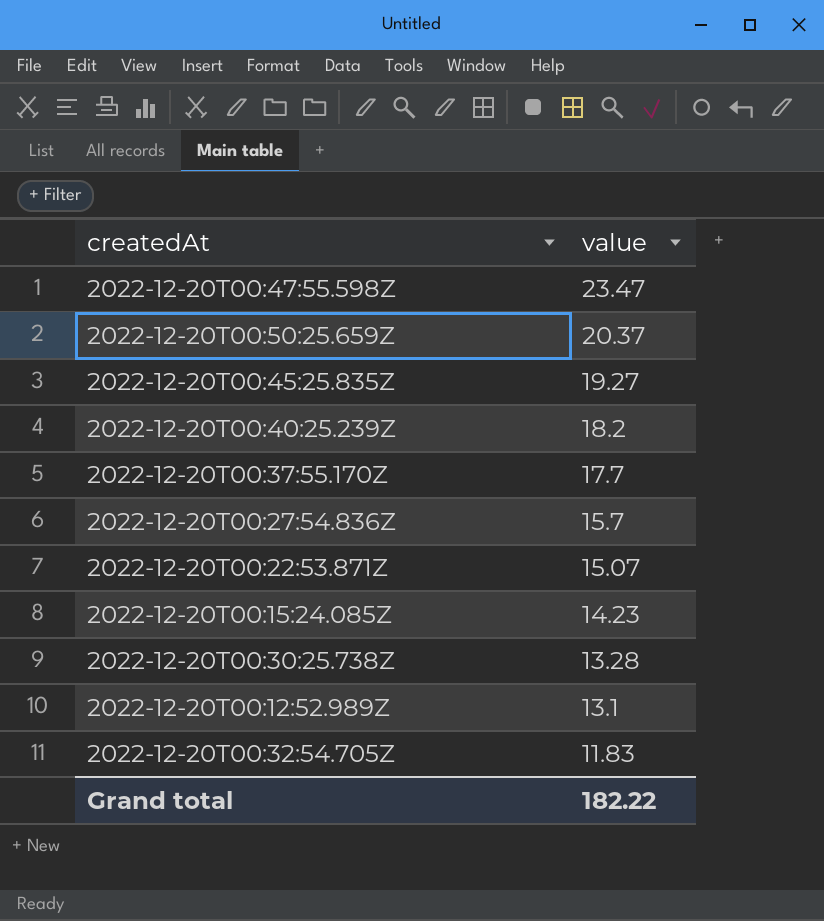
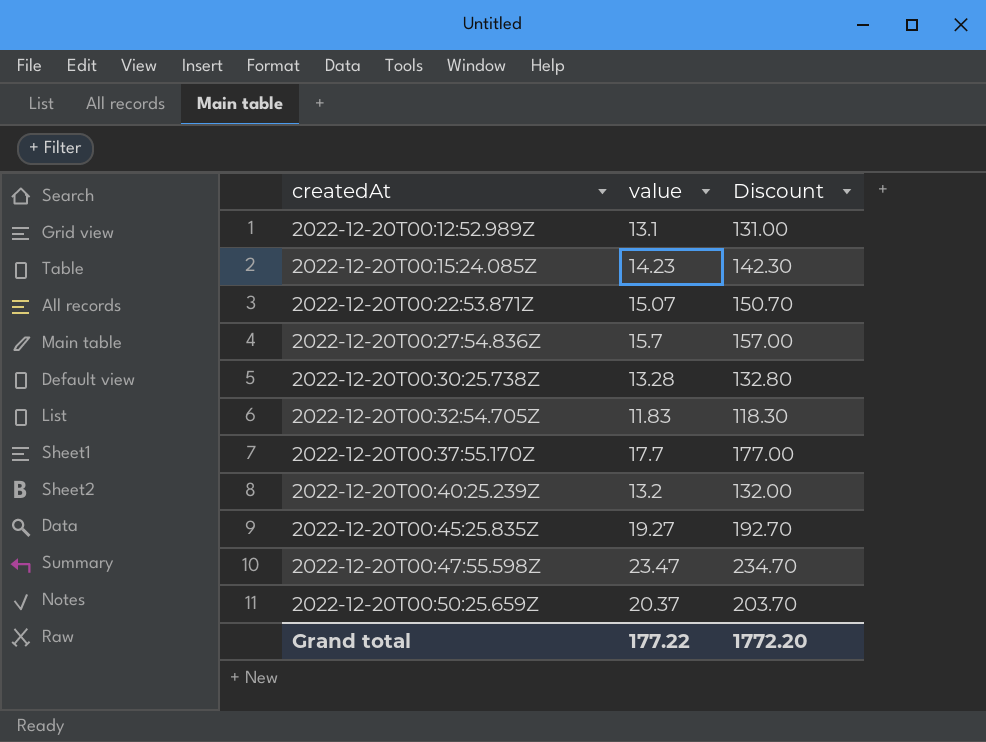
row order: value descending -> createdAt ascending
column Discount | formula: none -> [value] * 10
2022-12-20T00:40:25.239Z | value: 18.2 -> 13.2
Grand total | value: 182.22 -> 177.22

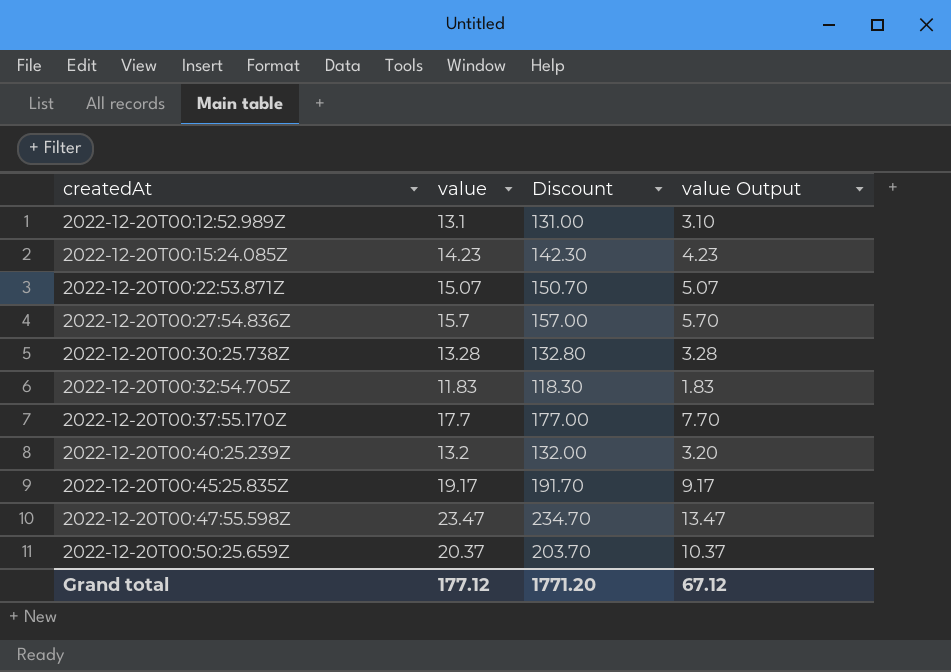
column value Output | formula: none -> [value] - 10
2022-12-20T00:45:25.835Z | value: 19.27 -> 19.17
2022-12-20T00:45:25.835Z | Discount: 192.70 -> 191.70
Grand total | value: 177.22 -> 177.12
Grand total | Discount: 1772.20 -> 1771.20

